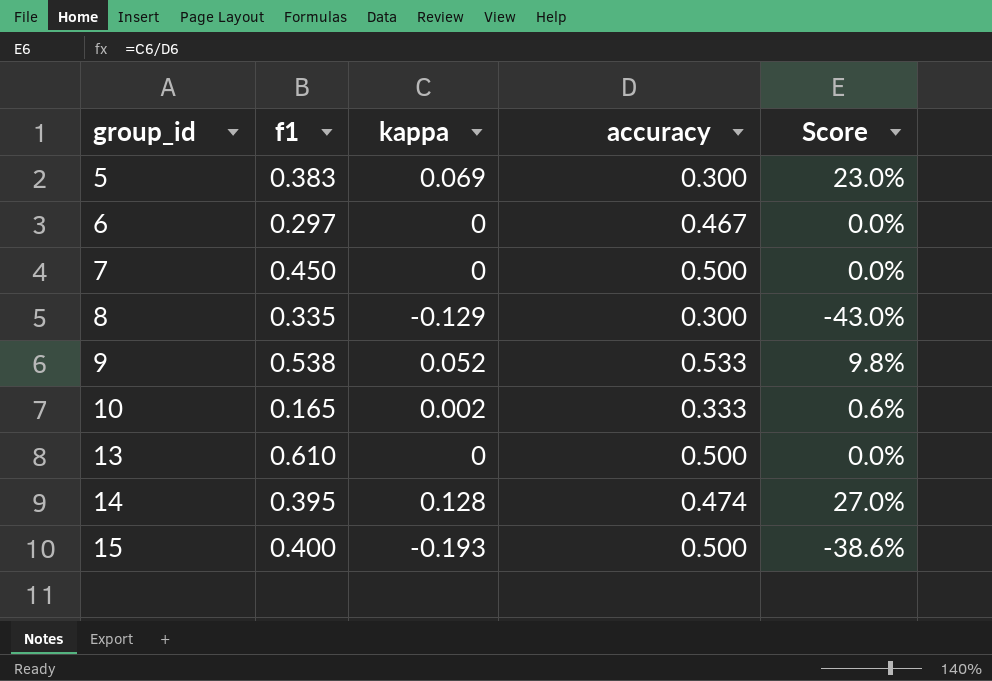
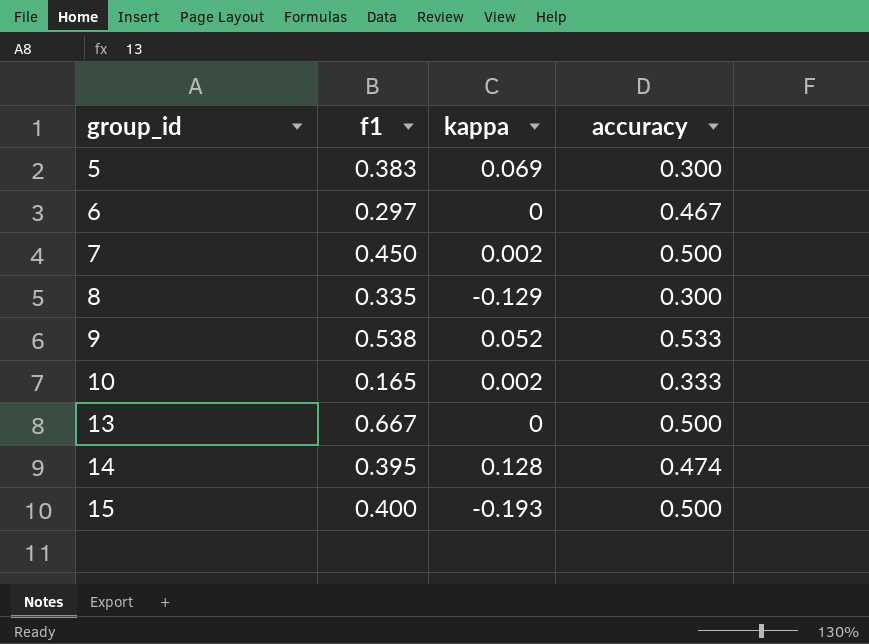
column Score | formula: [kappa] / [accuracy] -> none
7 | kappa: 0 -> 0.002
13 | f1: 0.610 -> 0.667

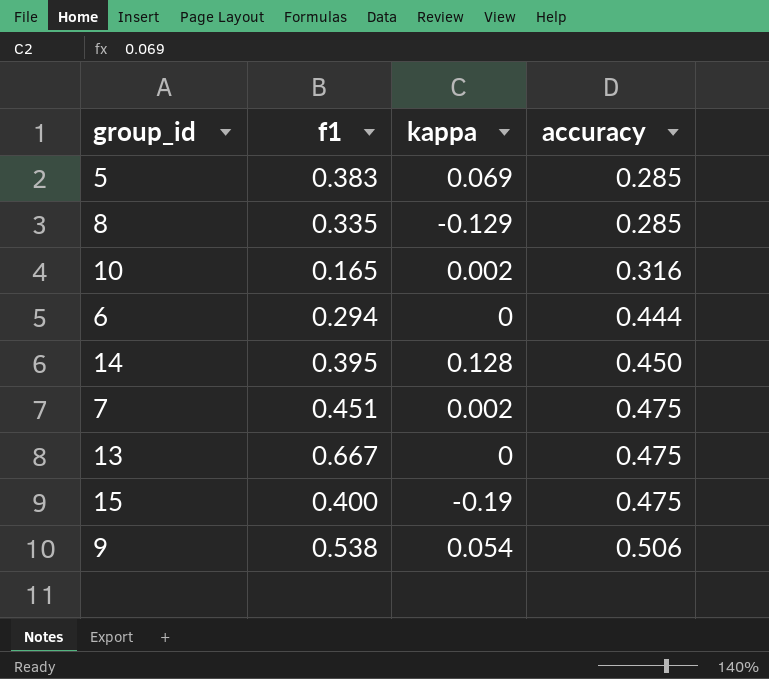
row order: group_id ascending -> accuracy ascending
5 | accuracy: 0.300 -> 0.285
8 | accuracy: 0.300 -> 0.285
10 | accuracy: 0.333 -> 0.316
6 | f1: 0.297 -> 0.294
6 | accuracy: 0.467 -> 0.444
14 | accuracy: 0.474 -> 0.450
7 | f1: 0.450 -> 0.451
7 | accuracy: 0.500 -> 0.475
13 | accuracy: 0.500 -> 0.475
15 | kappa: -0.193 -> -0.19
15 | accuracy: 0.500 -> 0.475
9 | kappa: 0.052 -> 0.054
9 | accuracy: 0.533 -> 0.506

